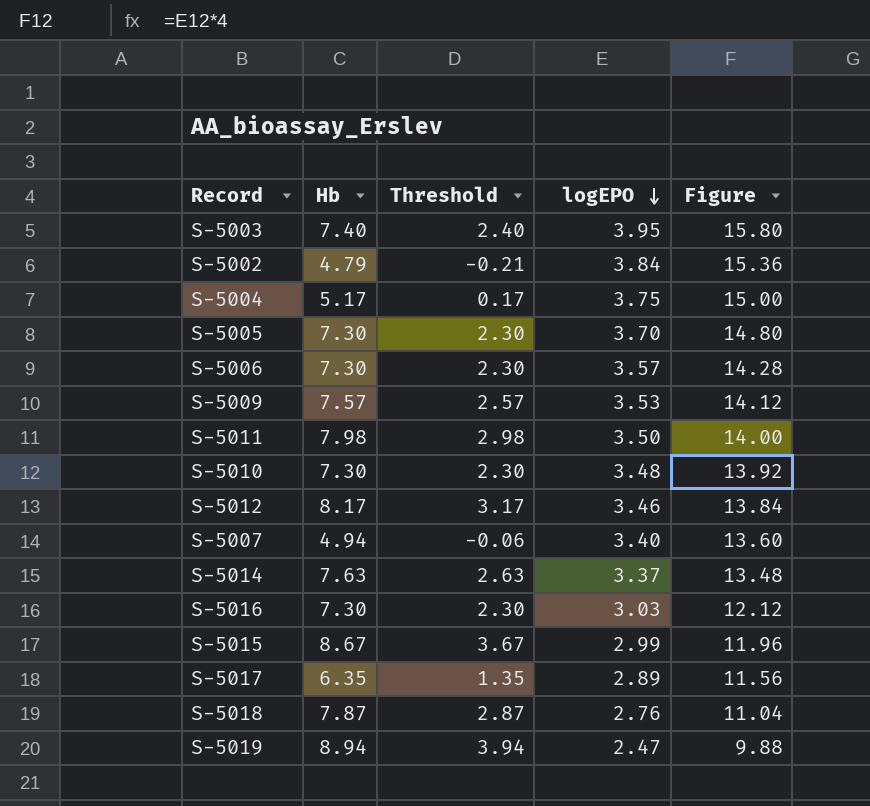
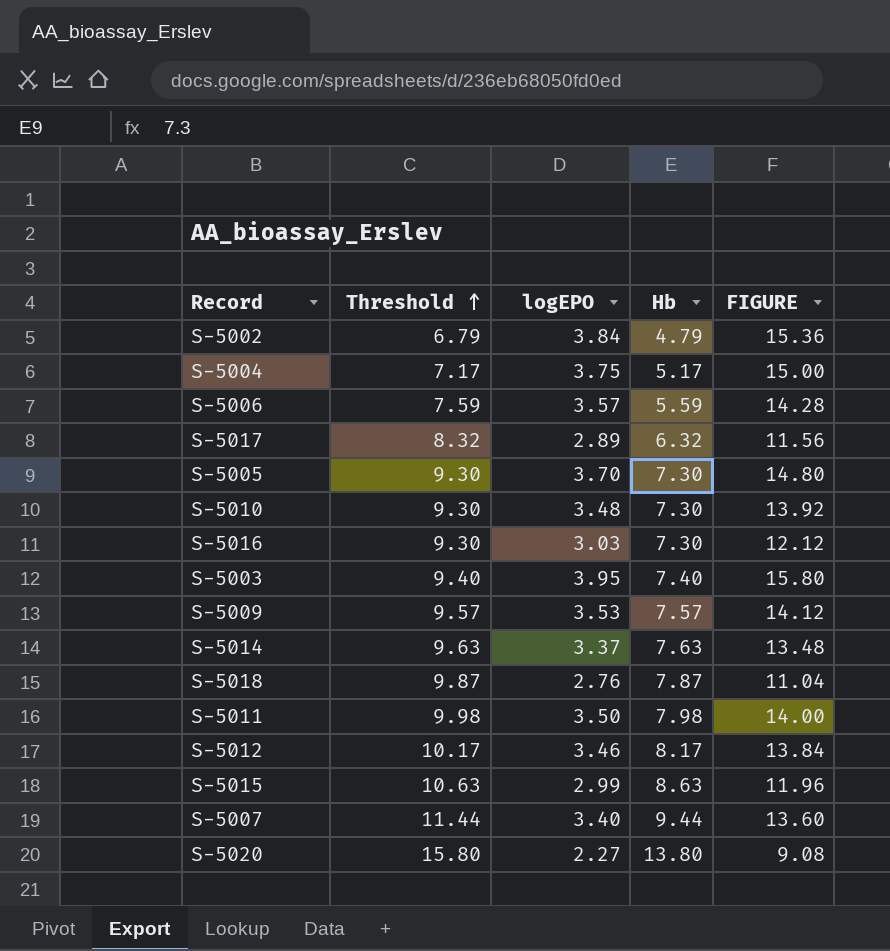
row order: logEPO descending -> Threshold ascending
column Threshold | formula: [Hb] - 5 -> [Hb] + 2
column Hb | position: 2 -> 4
column name: Figure -> FIGURE
row S-5019: 8.94 | 3.94 | 2.47 | 9.88 -> none
S-5006 | Hb: 7.30 -> 5.59
S-5017 | Hb: 6.35 -> 6.32
S-5015 | Hb: 8.67 -> 8.63
S-5007 | Hb: 4.94 -> 9.44
row S-5020: none -> 15.80 | 2.27 | 13.80 | 9.08

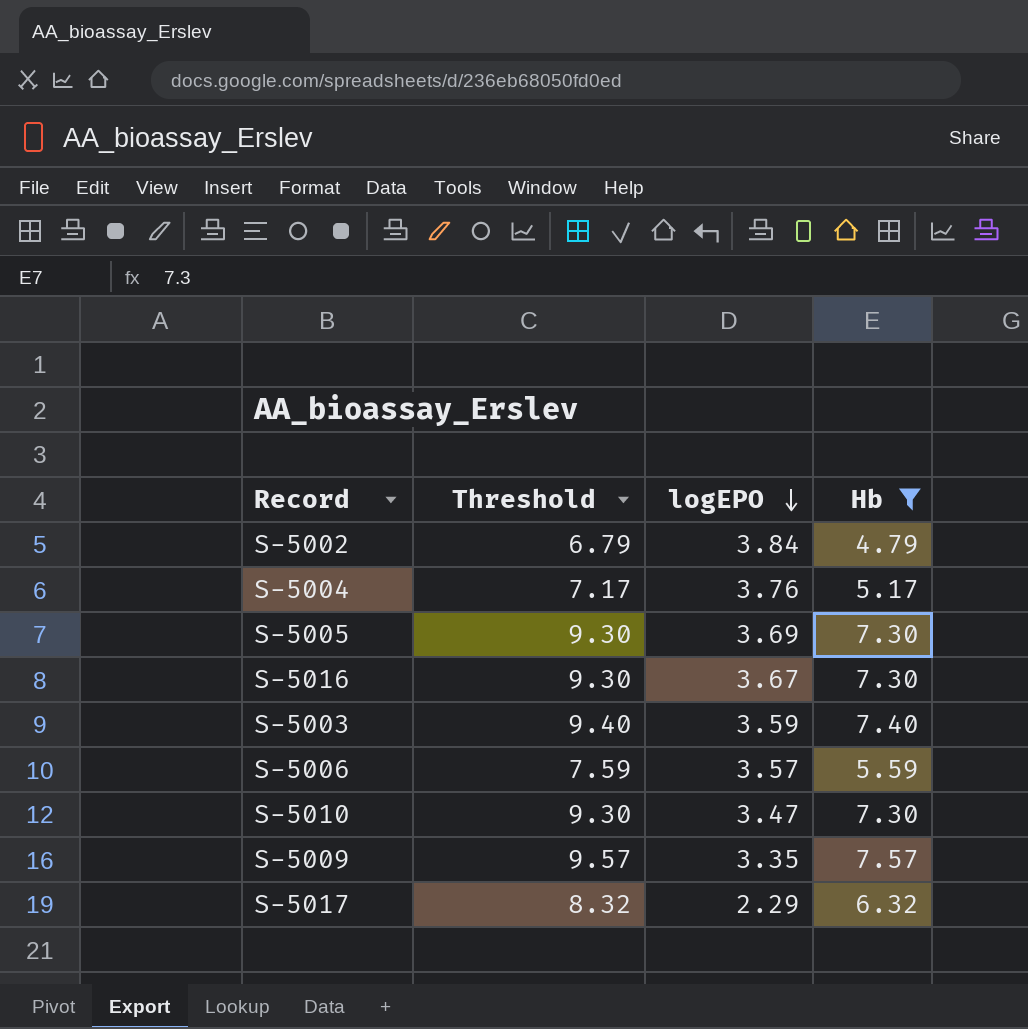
filter: none -> Hb <= 7.57
row order: Threshold ascending -> logEPO descending
column FIGURE | formula: [logEPO] * 4 -> none
S-5004 | logEPO: 3.75 -> 3.76
S-5005 | logEPO: 3.70 -> 3.69
S-5016 | logEPO: 3.03 -> 3.67
S-5003 | logEPO: 3.95 -> 3.59
S-5010 | logEPO: 3.48 -> 3.47
S-5009 | logEPO: 3.53 -> 3.35
S-5017 | logEPO: 2.89 -> 2.29

